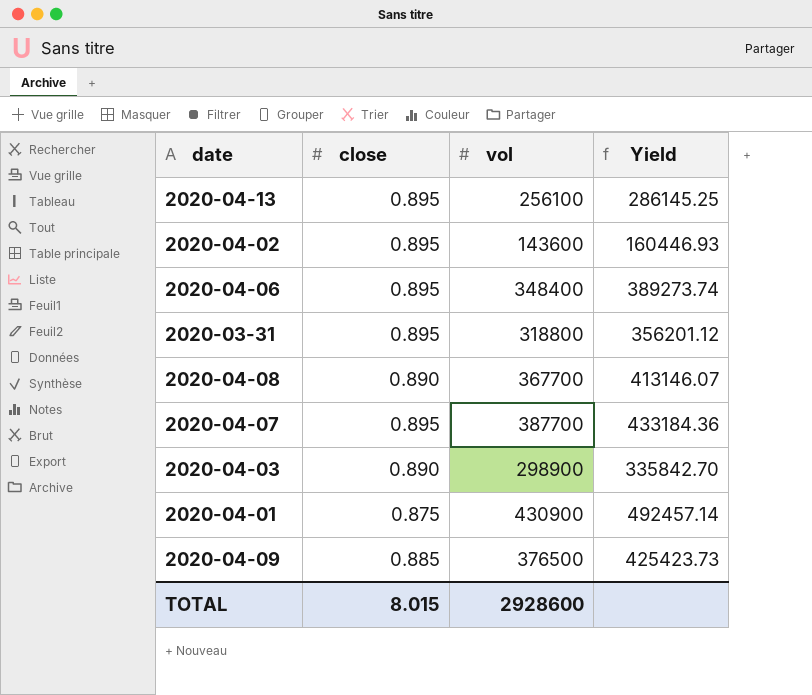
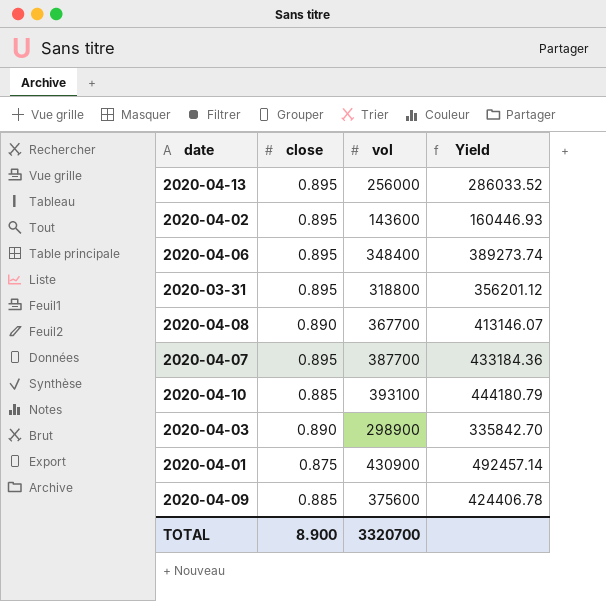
2020-04-13 | vol: 256100 -> 256000
2020-04-13 | Yield: 286145.25 -> 286033.52
row 2020-04-10: none -> 0.885 | 393100 | 444180.79
2020-04-09 | vol: 376500 -> 375600
2020-04-09 | Yield: 425423.73 -> 424406.78
TOTAL | close: 8.015 -> 8.900
TOTAL | vol: 2928600 -> 3320700

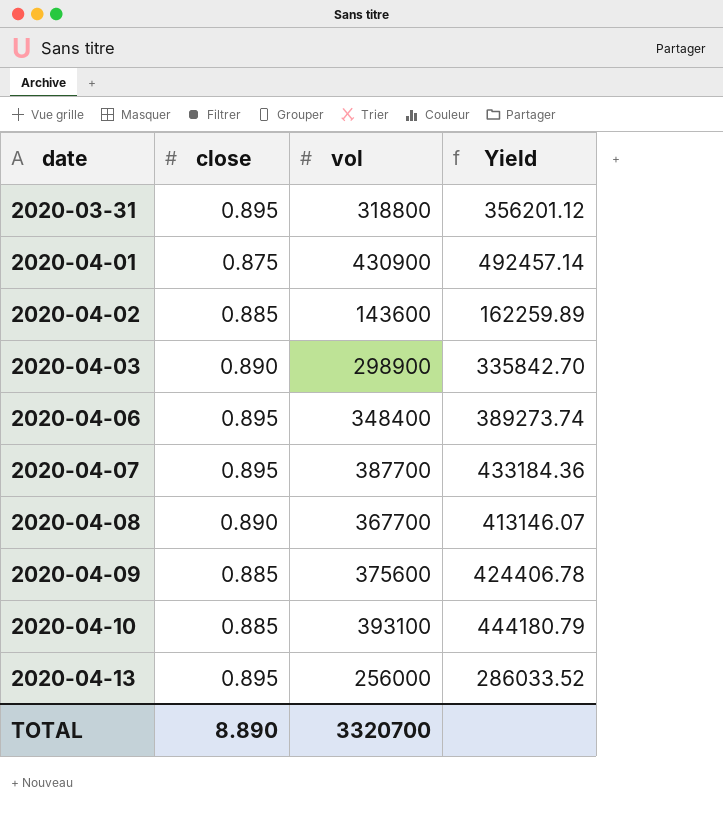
row order: none -> date ascending
2020-04-02 | close: 0.895 -> 0.885
2020-04-02 | Yield: 160446.93 -> 162259.89
TOTAL | close: 8.900 -> 8.890

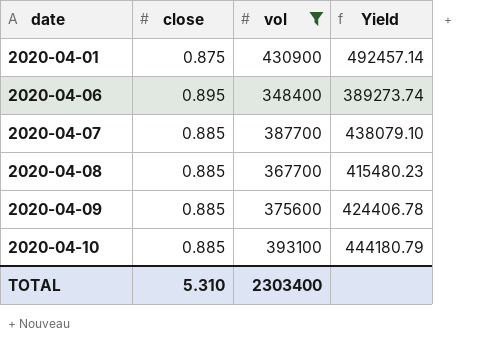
filter: none -> vol >= 348400
2020-04-07 | close: 0.895 -> 0.885
2020-04-07 | Yield: 433184.36 -> 438079.10
2020-04-08 | close: 0.890 -> 0.885
2020-04-08 | Yield: 413146.07 -> 415480.23
TOTAL | close: 8.890 -> 5.310
TOTAL | vol: 3320700 -> 2303400

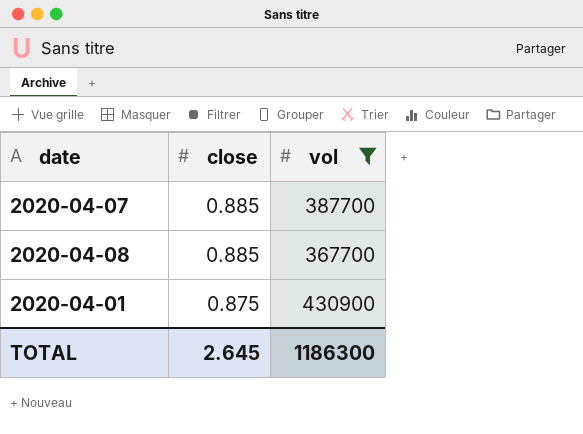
row order: date ascending -> close descending
column Yield | formula: [vol] / [close] -> none
row 2020-04-06: 0.895 | 348400 | 389273.74 -> none
row 2020-04-09: 0.885 | 375600 | 424406.78 -> none
row 2020-04-10: 0.885 | 393100 | 444180.79 -> none
TOTAL | close: 5.310 -> 2.645
TOTAL | vol: 2303400 -> 1186300

